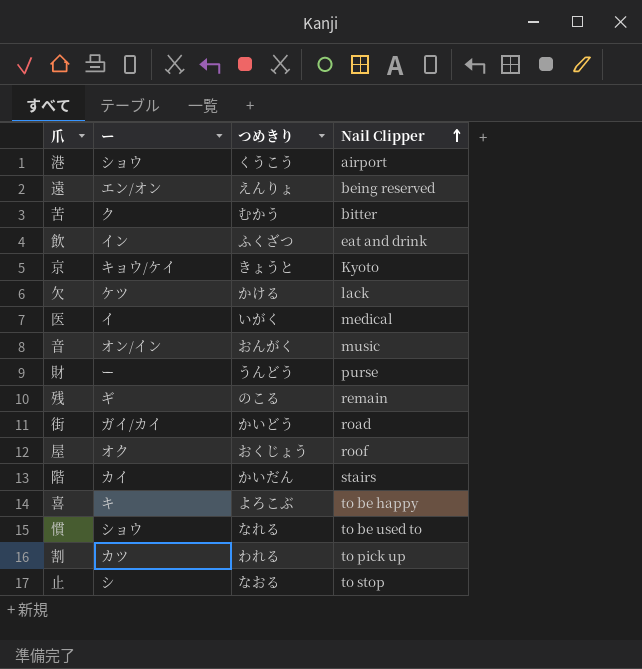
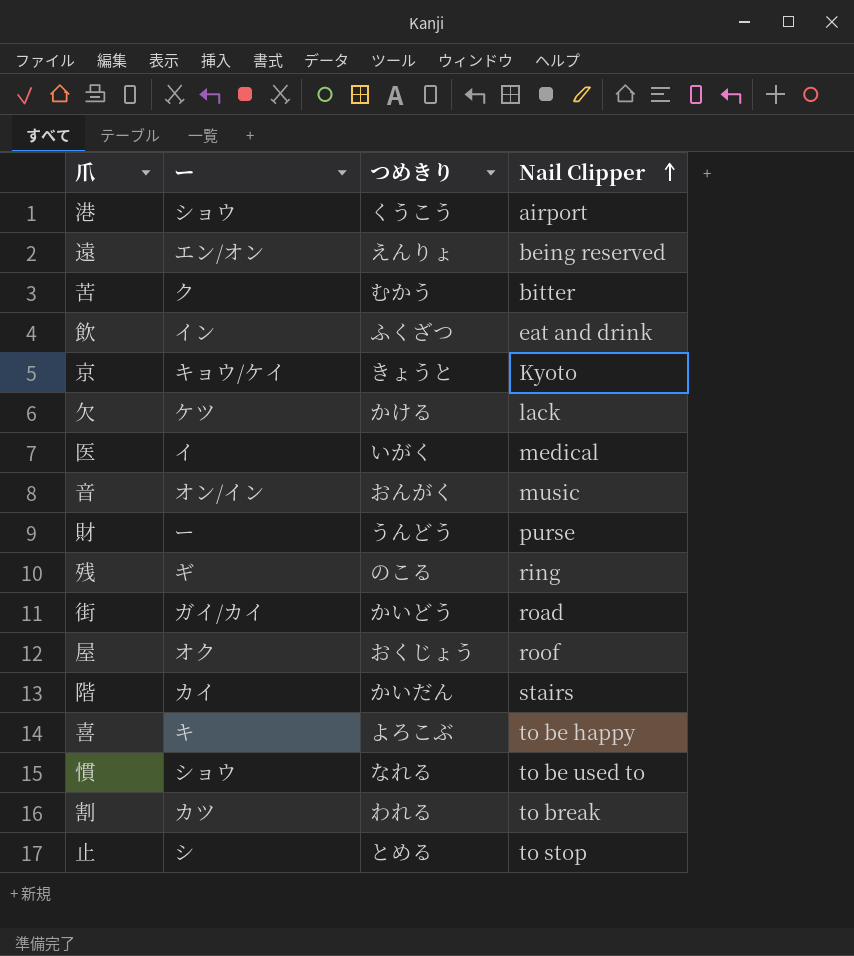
残 | Nail Clipper: remain -> ring
割 | Nail Clipper: to pick up -> to break
止 | つめきり: なおる -> とめる

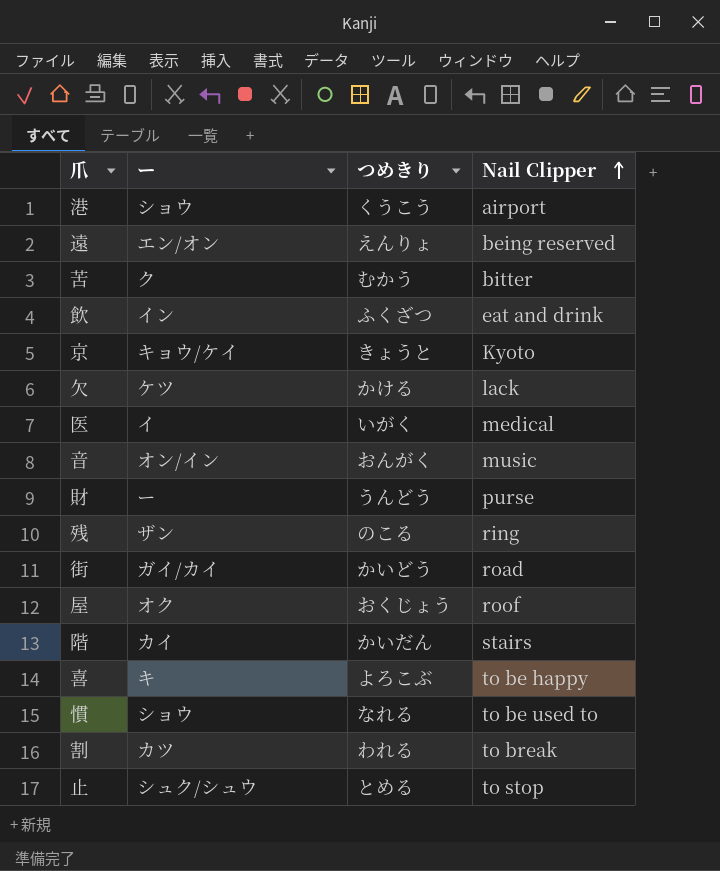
残 | ー: ギ -> ザン
止 | ー: シ -> シュク/シュウ

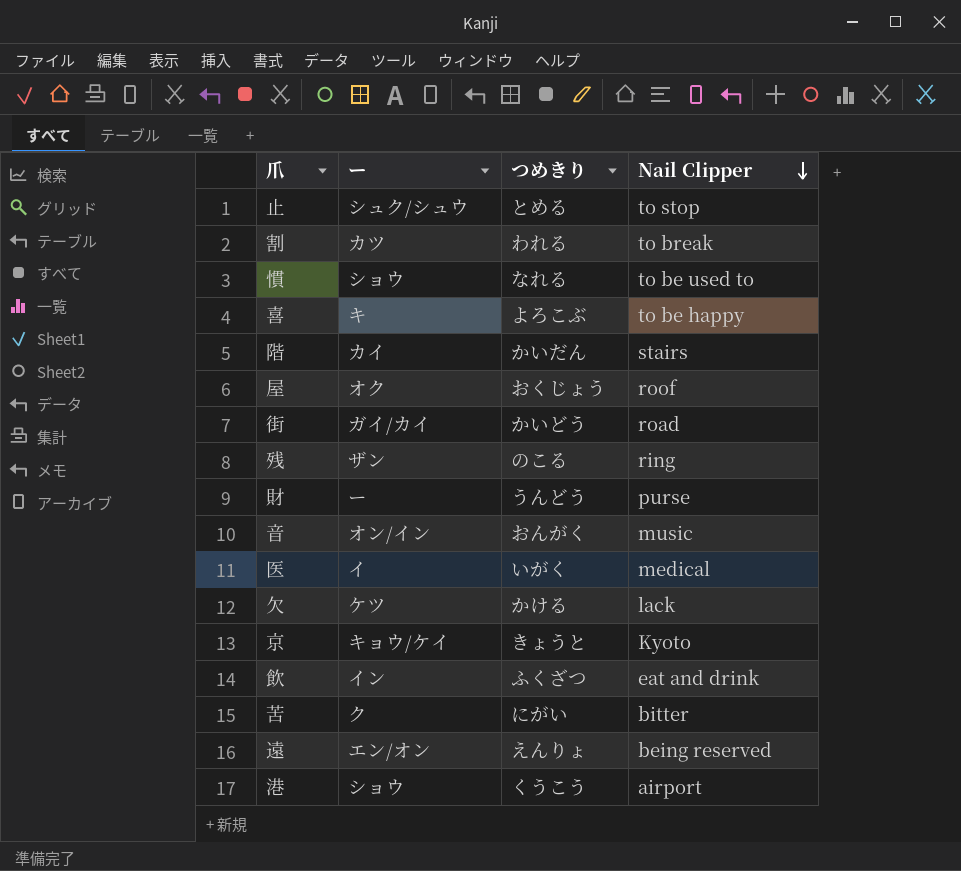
row order: Nail Clipper ascending -> Nail Clipper descending
苦 | つめきり: むかう -> にがい

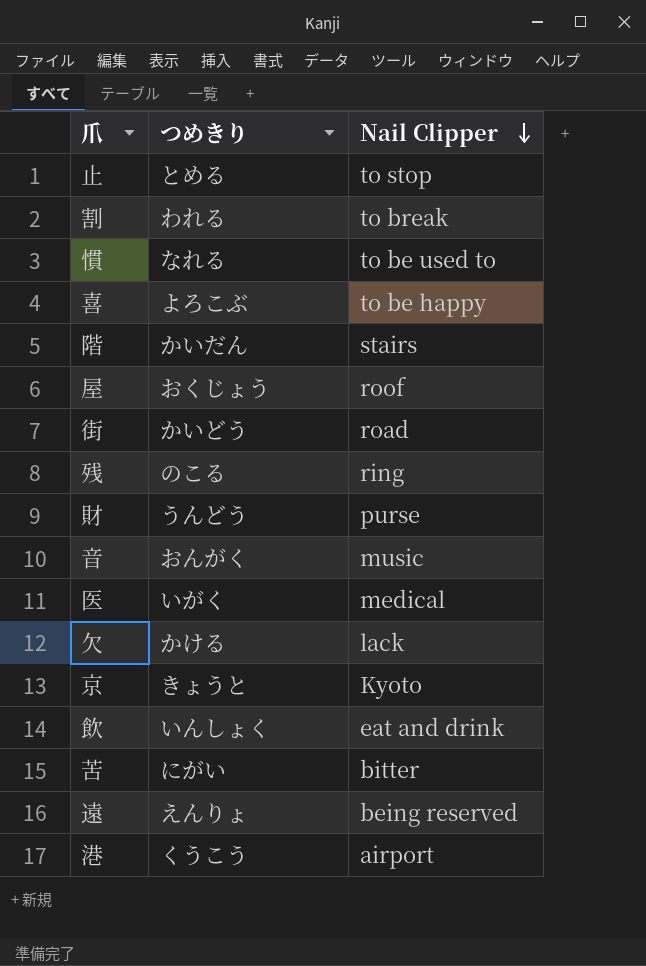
column ー | position: 2 -> none
飲 | つめきり: ふくざつ -> いんしょく

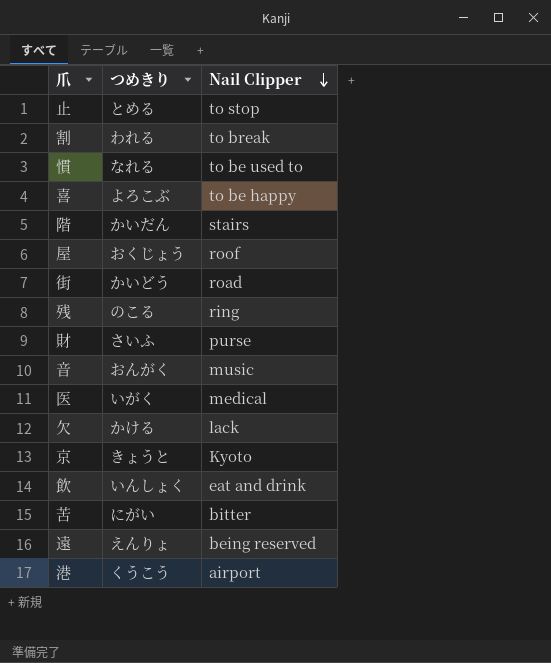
財 | つめきり: うんどう -> さいふ

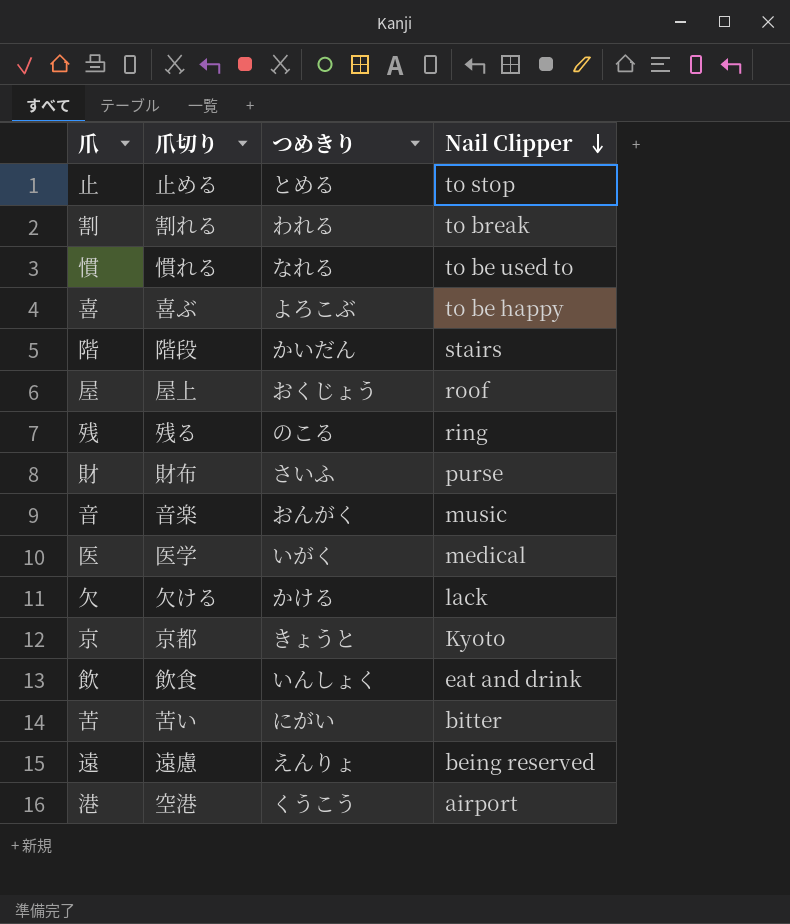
column 爪切り | position: none -> 2
row 街: かいどう | road -> none

